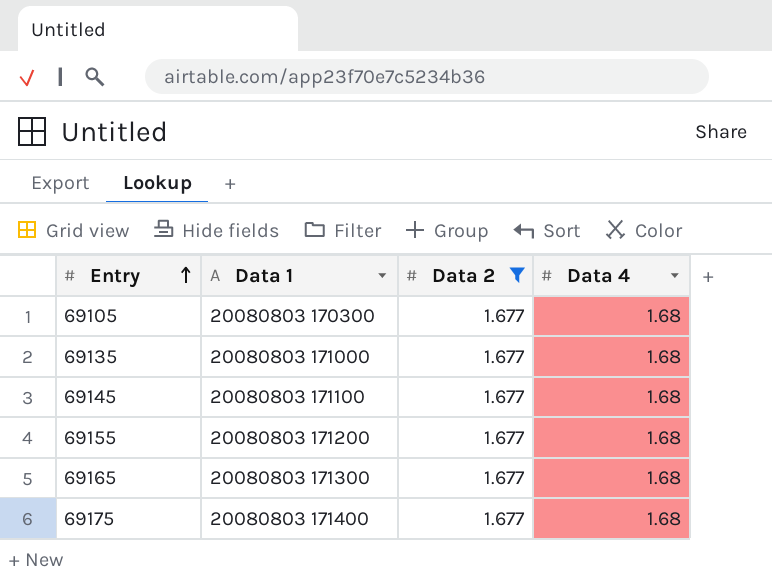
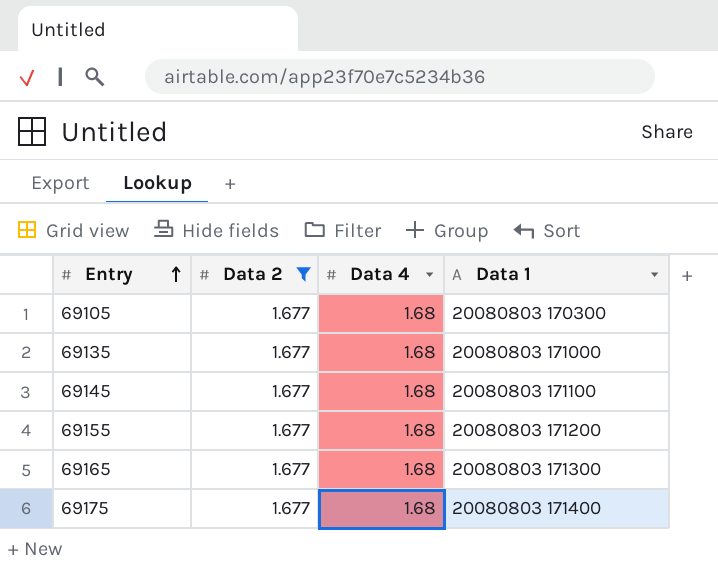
column Data 1 | position: 2 -> 4

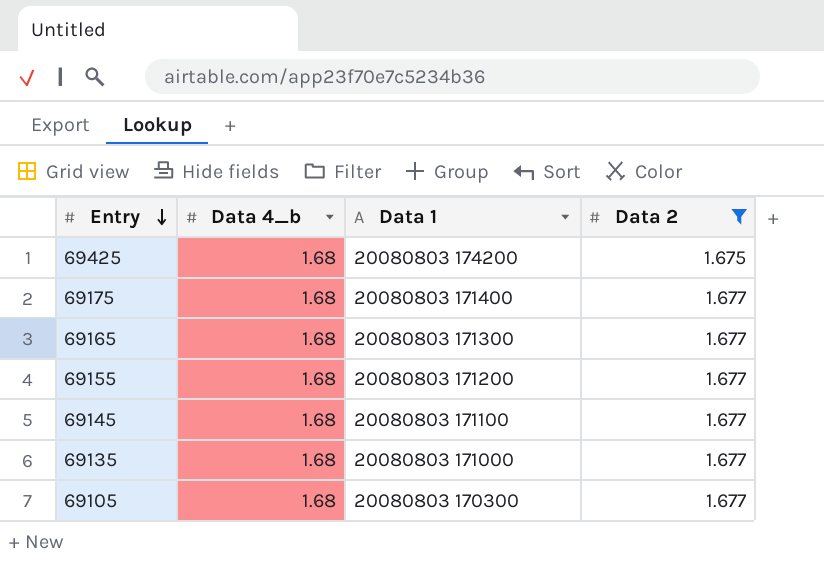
row order: Entry ascending -> Entry descending
column name: Data 4 -> Data 4_b
column Data 2 | position: 2 -> 4
row 69425: none -> 1.68 | 20080803 174200 | 1.675

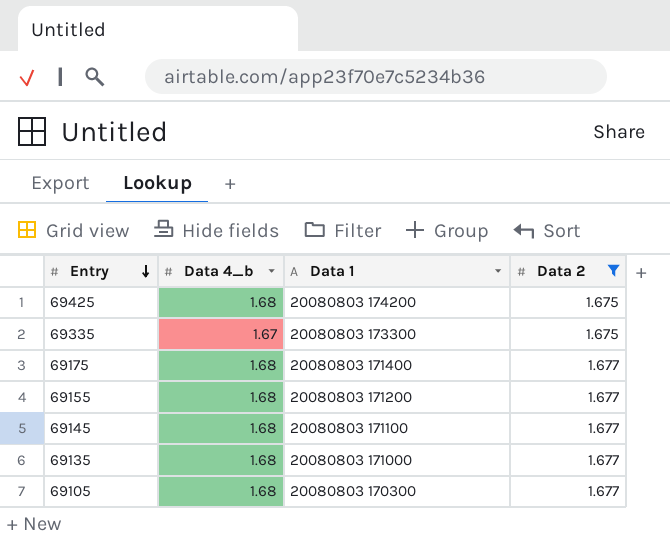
row 69165: 1.68 | 20080803 171300 | 1.677 -> none
row 69335: none -> 1.67 | 20080803 173300 | 1.675

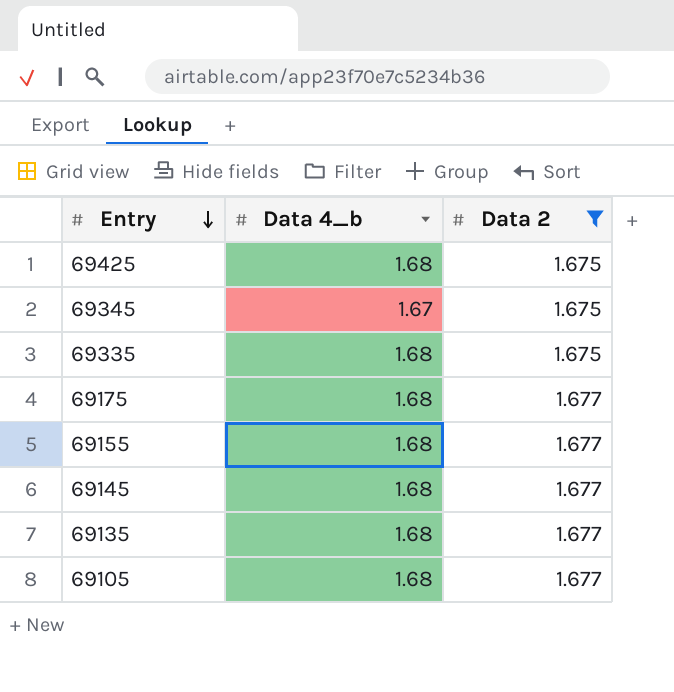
column Data 1 | position: 3 -> none
row 69345: none -> 1.67 | 1.675
69335 | Data 4_b: 1.67 -> 1.68

